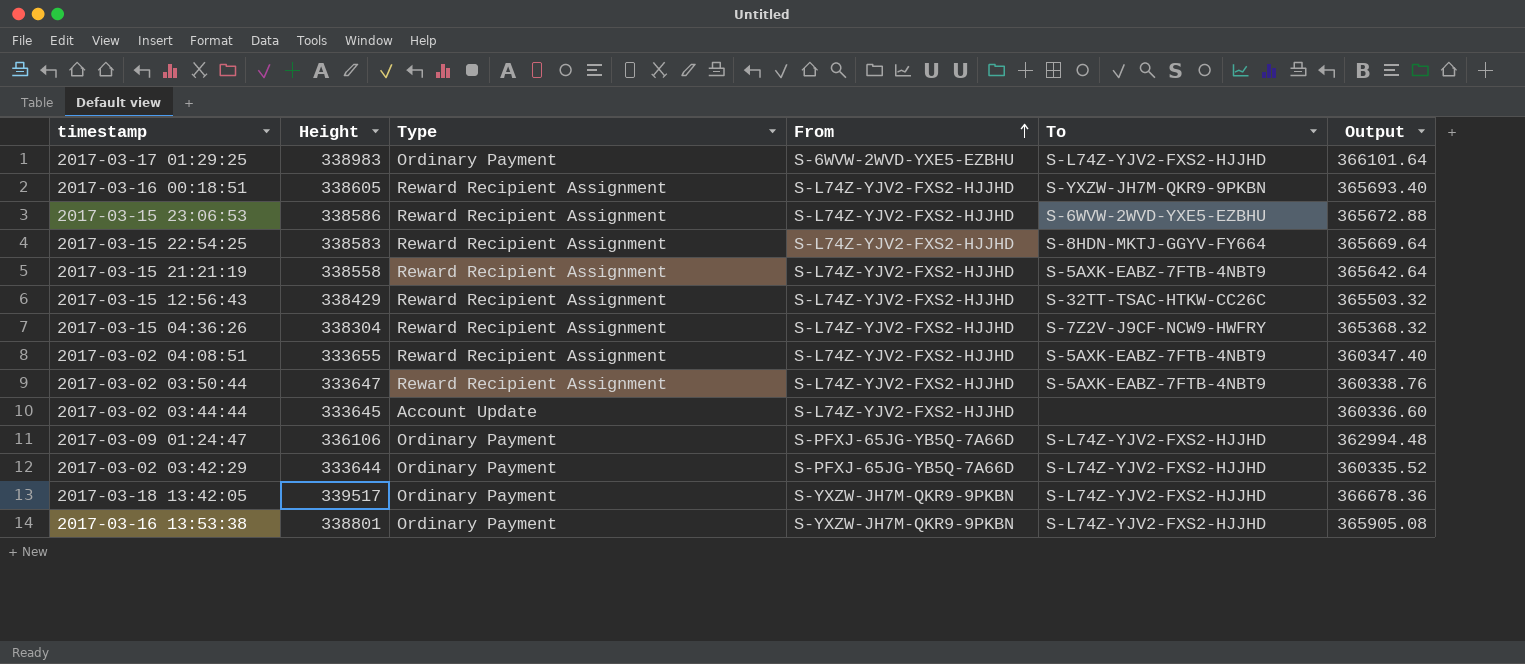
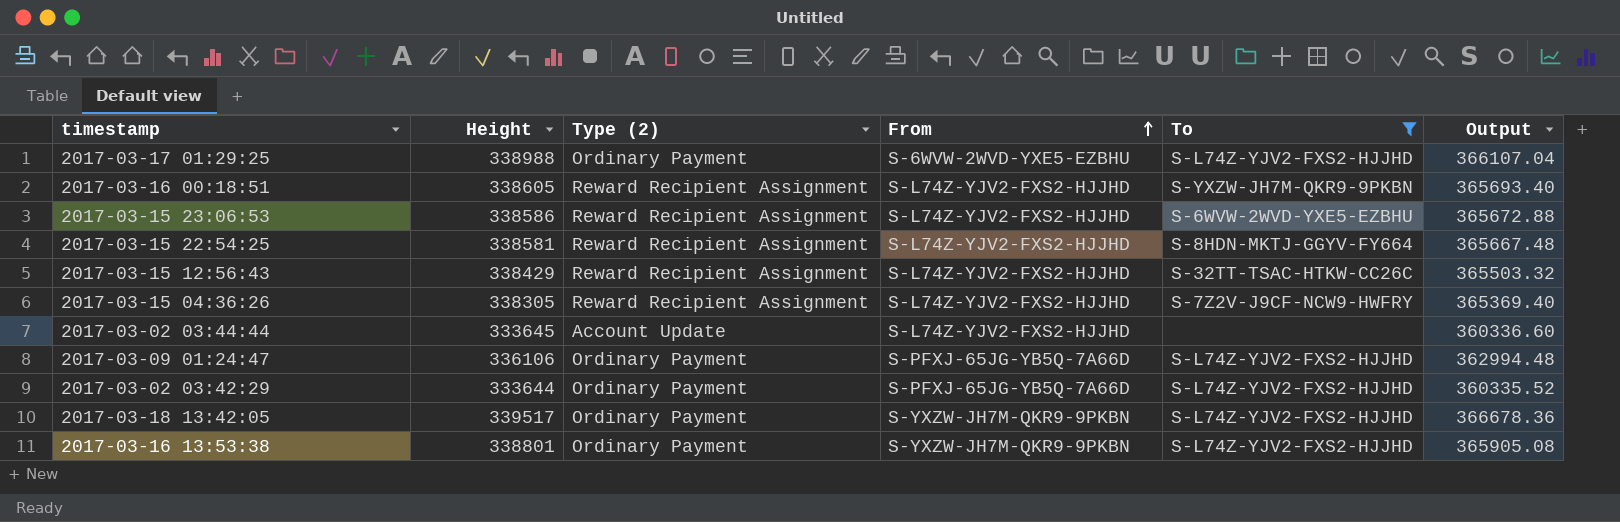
filter: none -> To != S-5AXK-EABZ-7FTB-4NBT9
column name: Type -> Type (2)
2017-03-17 01:29:25 | Height: 338983 -> 338988
2017-03-17 01:29:25 | Output: 366101.64 -> 366107.04
2017-03-15 22:54:25 | Height: 338583 -> 338581
2017-03-15 22:54:25 | Output: 365669.64 -> 365667.48
2017-03-15 04:36:26 | Height: 338304 -> 338305
2017-03-15 04:36:26 | Output: 365368.32 -> 365369.40

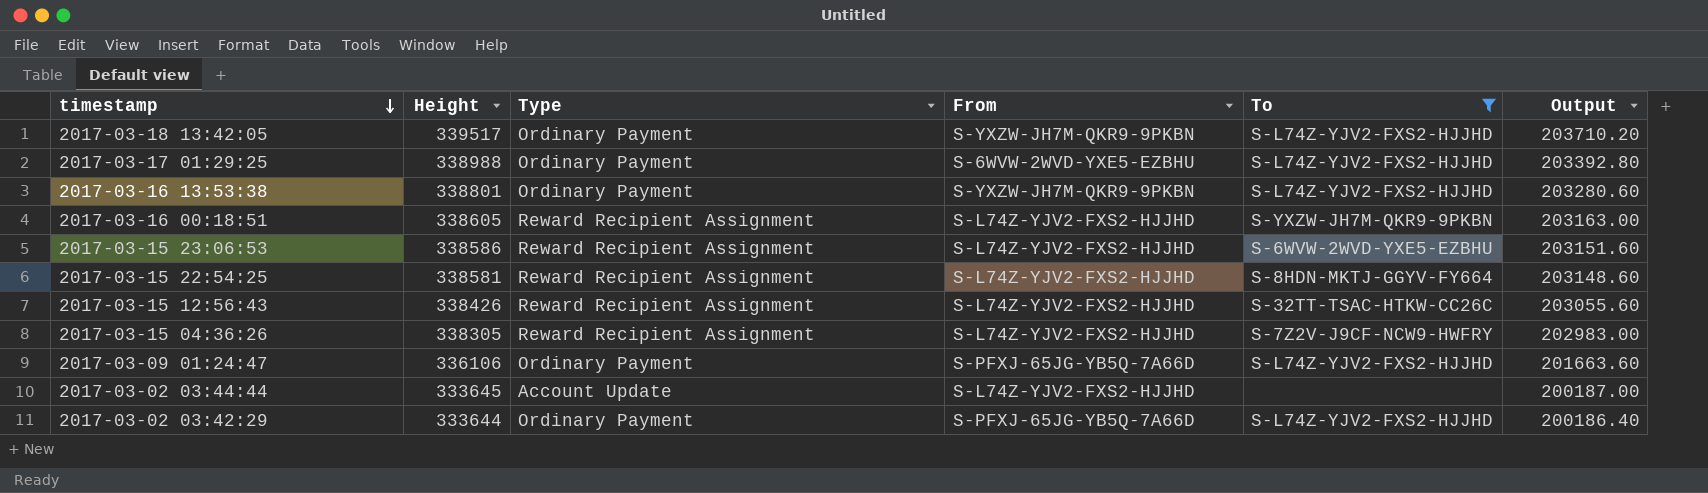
row order: From ascending -> timestamp descending
column name: Type (2) -> Type
column Output | formula: [Height] * 1.08 -> [Height] * 0.6
2017-03-15 12:56:43 | Height: 338429 -> 338426

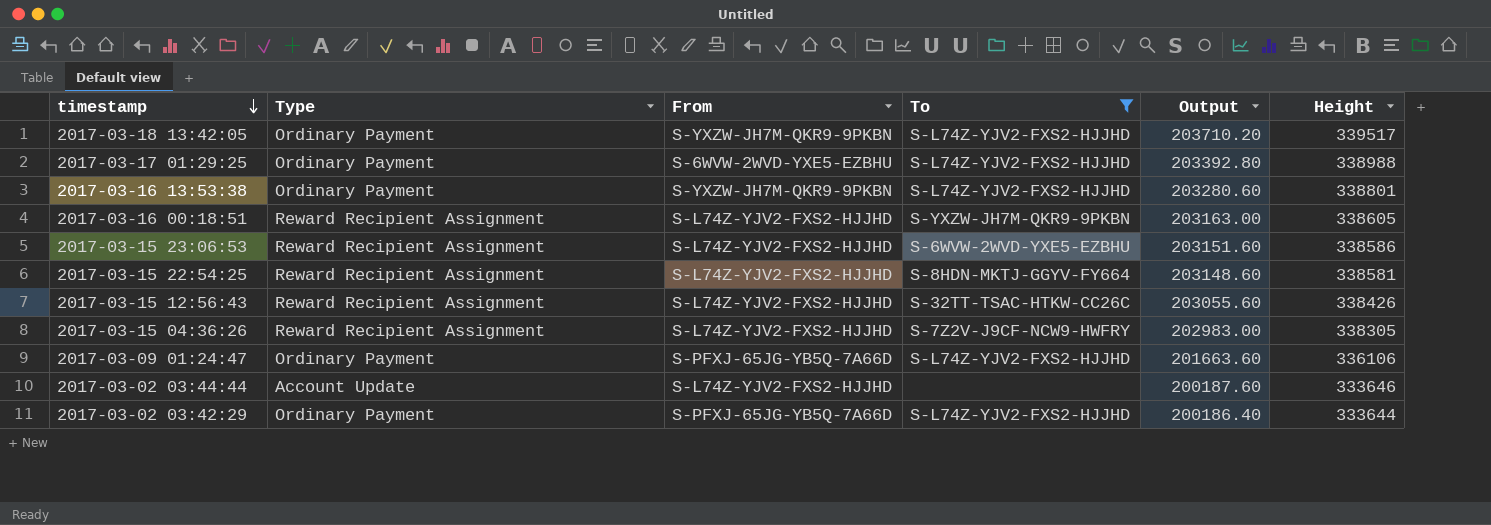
column Height | position: 2 -> 6
2017-03-02 03:44:44 | Output: 200187.00 -> 200187.60
2017-03-02 03:44:44 | Height: 333645 -> 333646

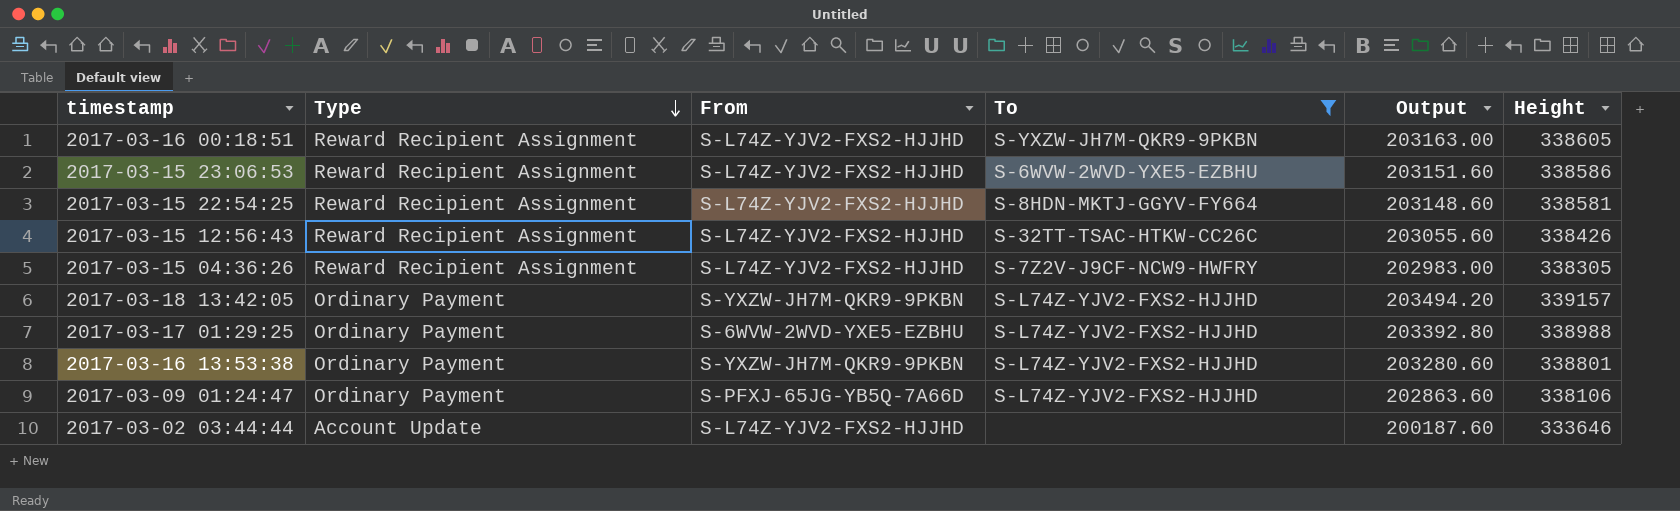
row order: timestamp descending -> Type descending
row 2017-03-02 03:42:29: Ordinary Payment | S-PFXJ-65JG-YB5Q-7A66D | S-L74Z-YJV2-FXS2-HJJHD | 200186.40 | 333644 -> none
2017-03-18 13:42:05 | Output: 203710.20 -> 203494.20
2017-03-18 13:42:05 | Height: 339517 -> 339157
2017-03-09 01:24:47 | Output: 201663.60 -> 202863.60
2017-03-09 01:24:47 | Height: 336106 -> 338106

